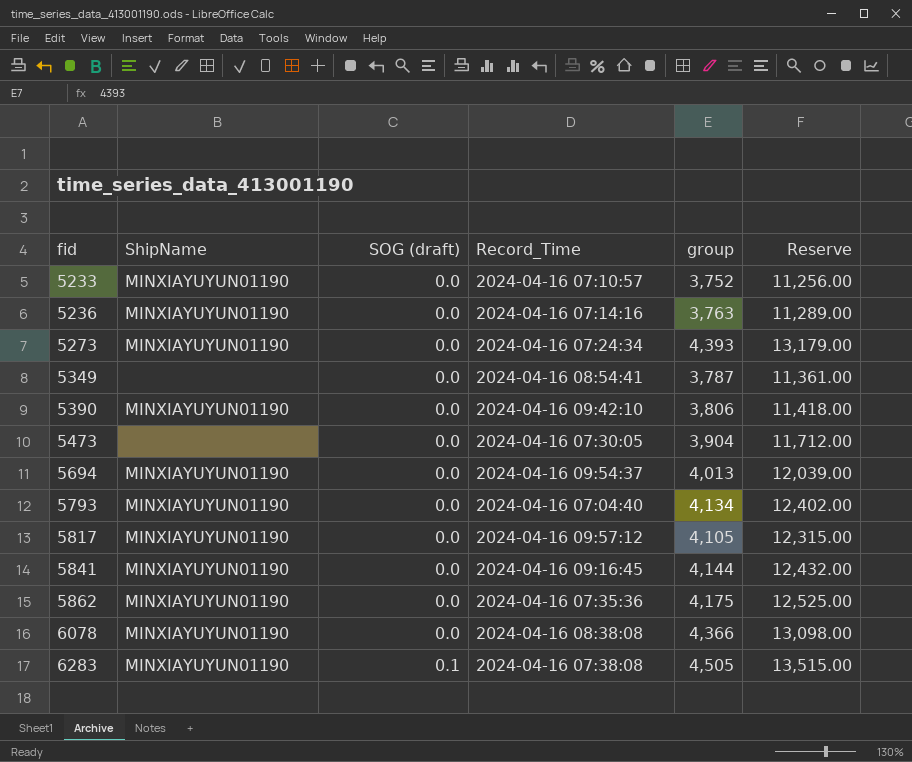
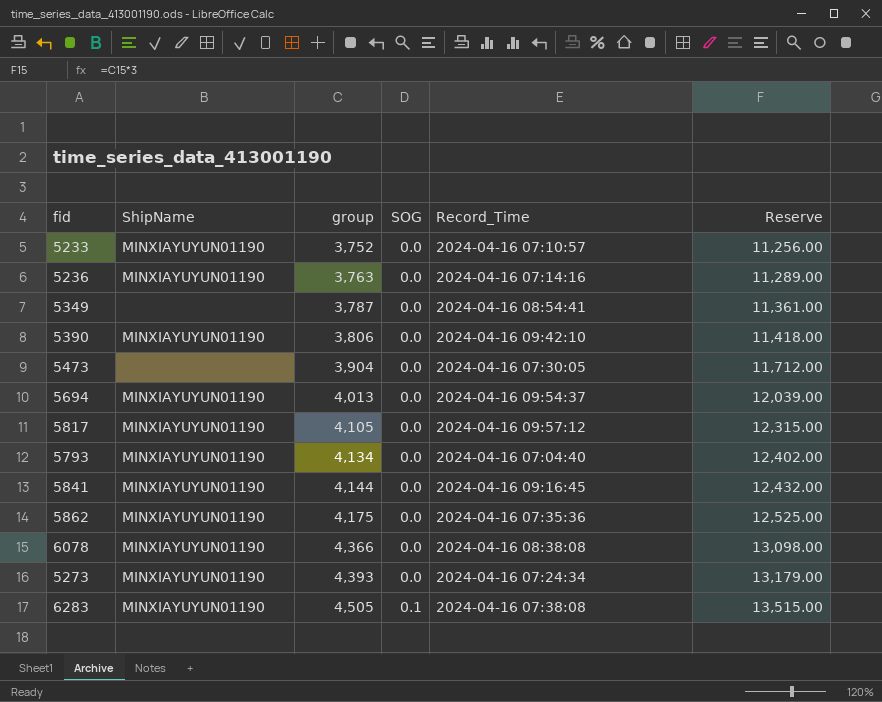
row order: fid ascending -> group ascending
column group | position: 5 -> 3
column name: SOG (draft) -> SOG

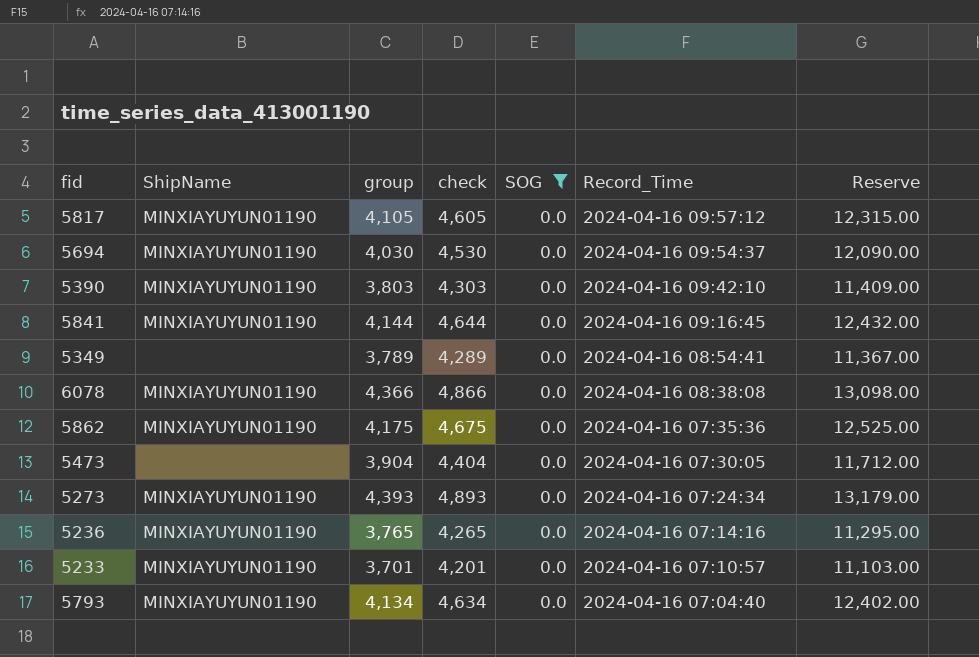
filter: none -> SOG = 0.0
row order: group ascending -> Record_Time descending
column check | formula: none -> [group] + 500
5694 | group: 4,013 -> 4,030
5694 | Reserve: 12,039.00 -> 12,090.00
5390 | group: 3,806 -> 3,803
5390 | Reserve: 11,418.00 -> 11,409.00
5349 | group: 3,787 -> 3,789
5349 | Reserve: 11,361.00 -> 11,367.00
5236 | group: 3,763 -> 3,765
5236 | Reserve: 11,289.00 -> 11,295.00
5233 | group: 3,752 -> 3,701
5233 | Reserve: 11,256.00 -> 11,103.00

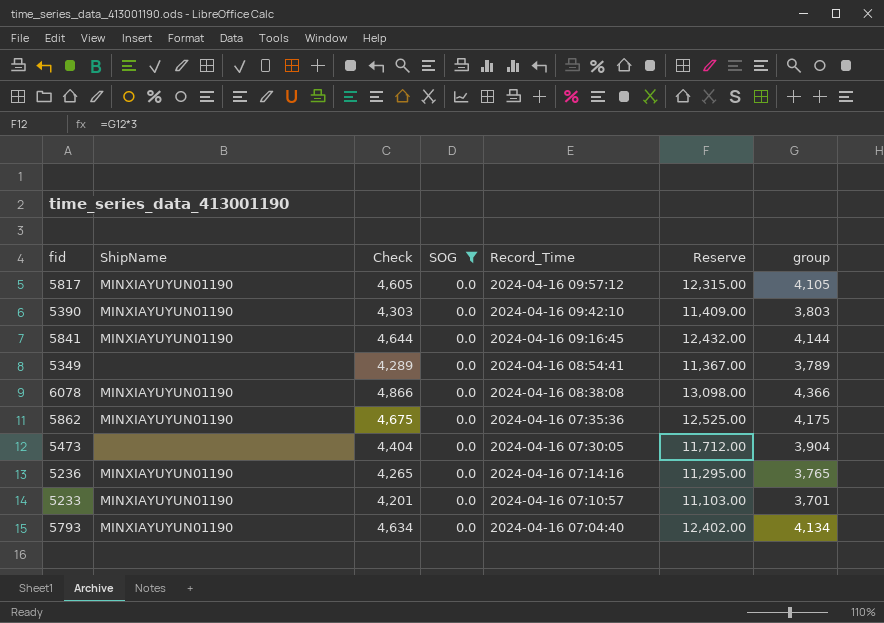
column name: check -> Check
column group | position: 3 -> 7
row 5694: MINXIAYUYUN01190 | 4,030 | 4,530 | 0.0 | 2024-04-16 09:54:37 | 12,090.00 -> none
row 5273: MINXIAYUYUN01190 | 4,393 | 4,893 | 0.0 | 2024-04-16 07:24:34 | 13,179.00 -> none

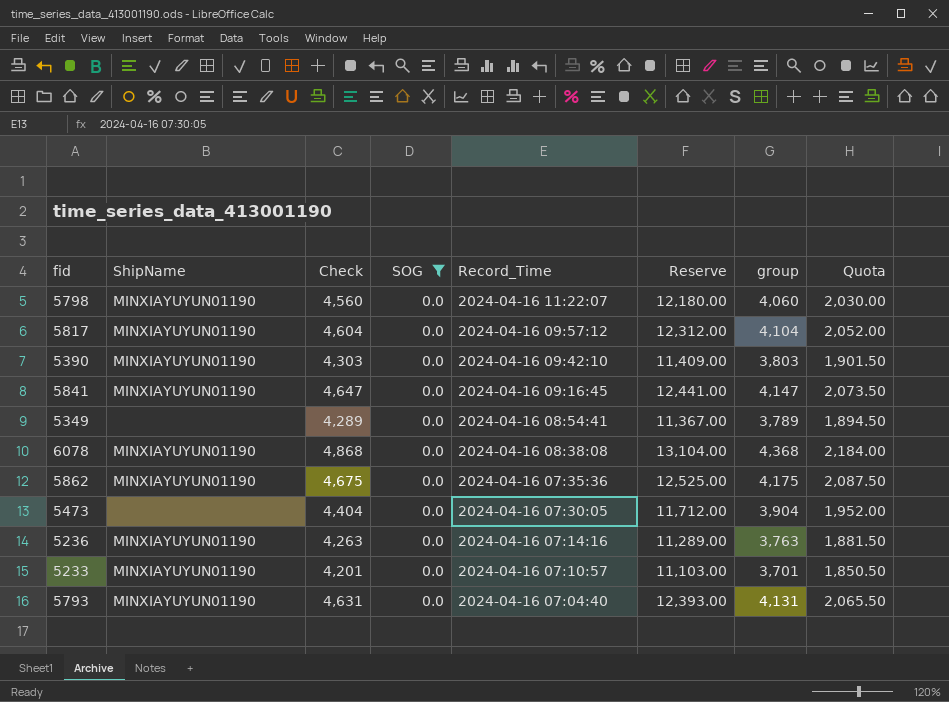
column Quota | formula: none -> [group] * 0.5
row 5798: none -> MINXIAYUYUN01190 | 4,560 | 0.0 | 2024-04-16 11:22:07 | 12,180.00 | 4,060 | 2,030.00
5817 | Check: 4,605 -> 4,604
5817 | Reserve: 12,315.00 -> 12,312.00
5817 | group: 4,105 -> 4,104
5841 | Check: 4,644 -> 4,647
5841 | Reserve: 12,432.00 -> 12,441.00
5841 | group: 4,144 -> 4,147
6078 | Check: 4,866 -> 4,868
6078 | Reserve: 13,098.00 -> 13,104.00
6078 | group: 4,366 -> 4,368
5236 | Check: 4,265 -> 4,263
5236 | Reserve: 11,295.00 -> 11,289.00
5236 | group: 3,765 -> 3,763
5793 | Check: 4,634 -> 4,631
5793 | Reserve: 12,402.00 -> 12,393.00
5793 | group: 4,134 -> 4,131

